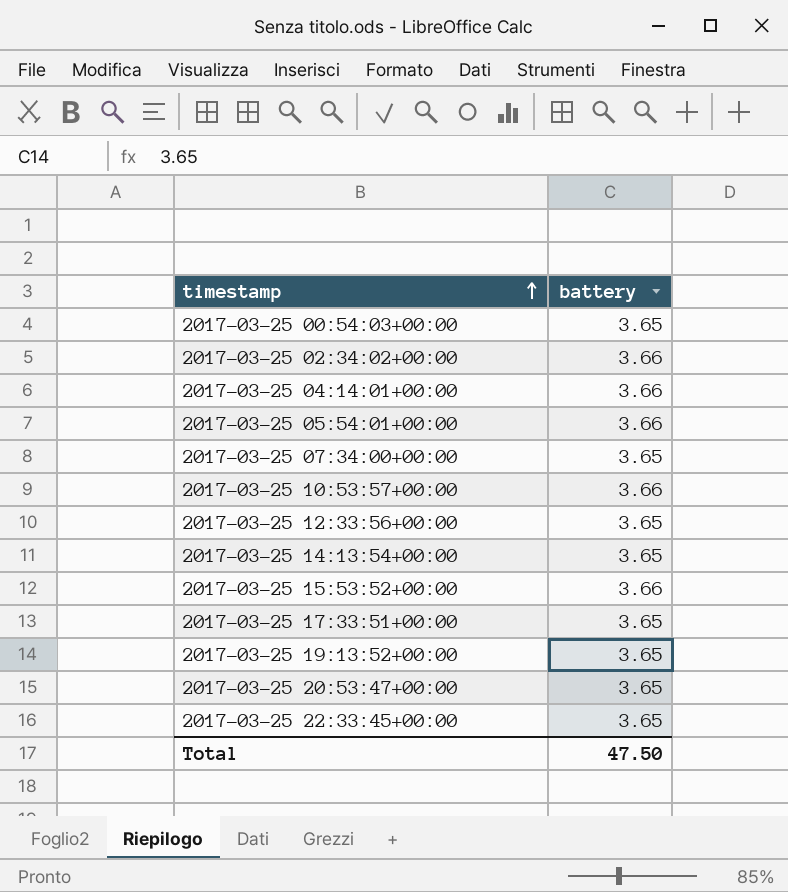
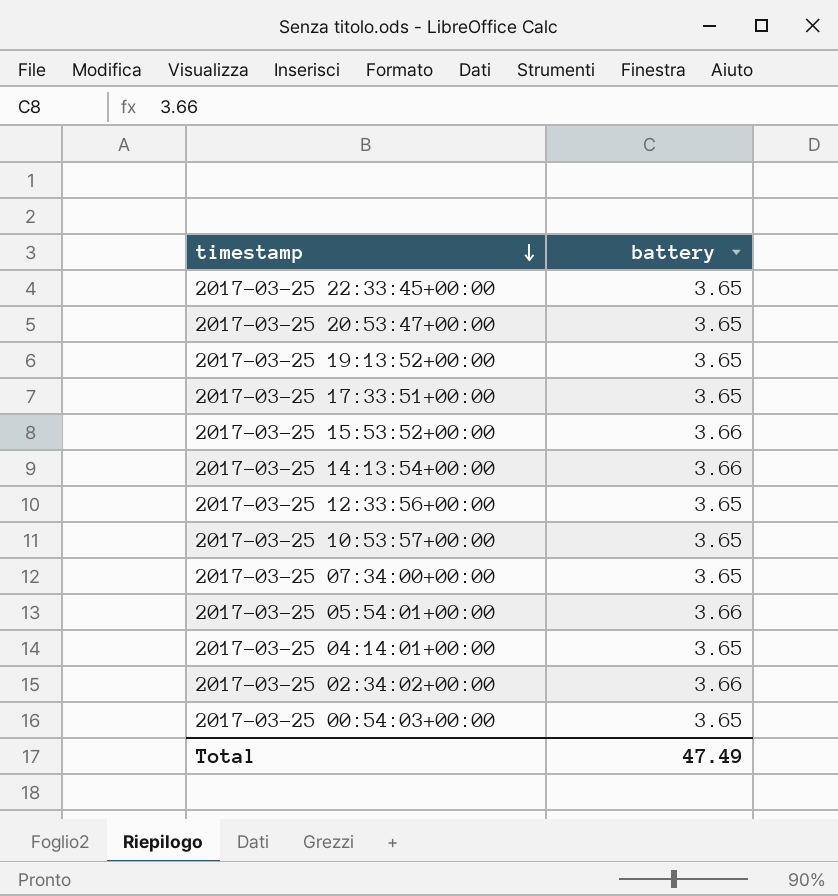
row order: timestamp ascending -> timestamp descending
2017-03-25 14:13:54+00:00 | battery: 3.65 -> 3.66
2017-03-25 10:53:57+00:00 | battery: 3.66 -> 3.65
2017-03-25 04:14:01+00:00 | battery: 3.66 -> 3.65
Total | battery: 47.50 -> 47.49

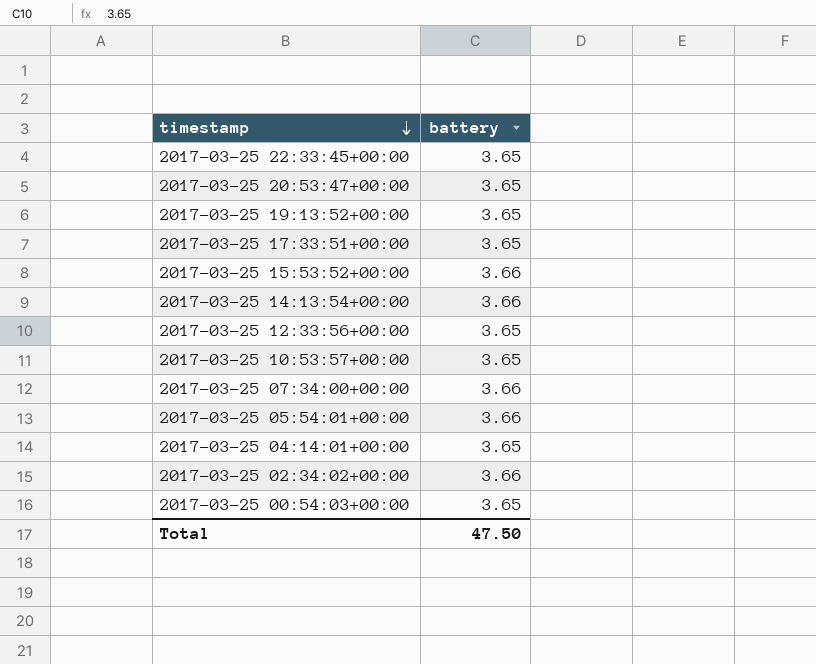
2017-03-25 07:34:00+00:00 | battery: 3.65 -> 3.66
Total | battery: 47.49 -> 47.50

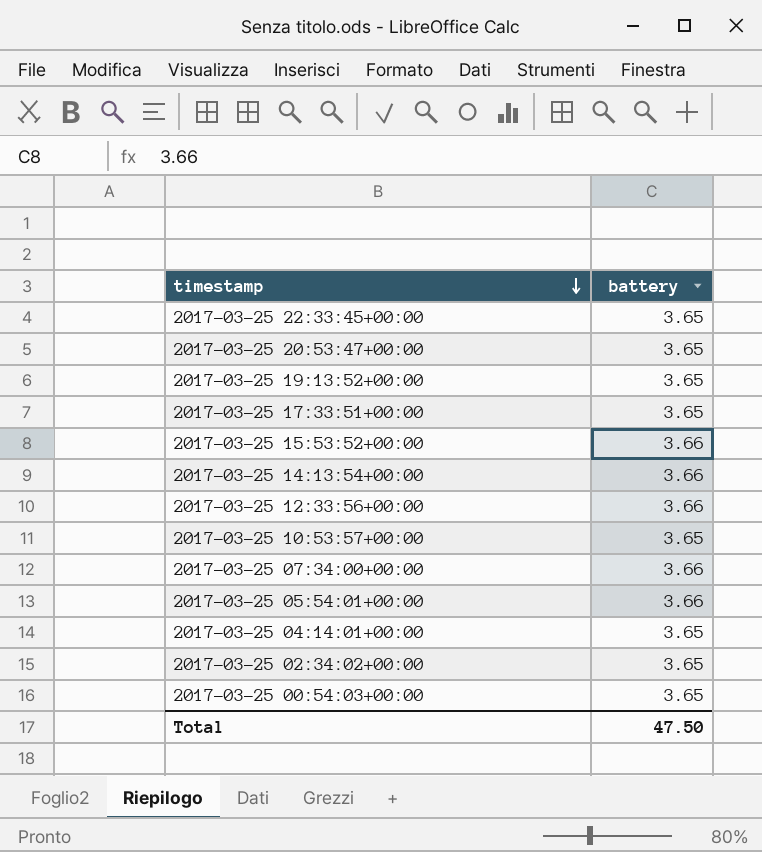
2017-03-25 12:33:56+00:00 | battery: 3.65 -> 3.66
2017-03-25 02:34:02+00:00 | battery: 3.66 -> 3.65

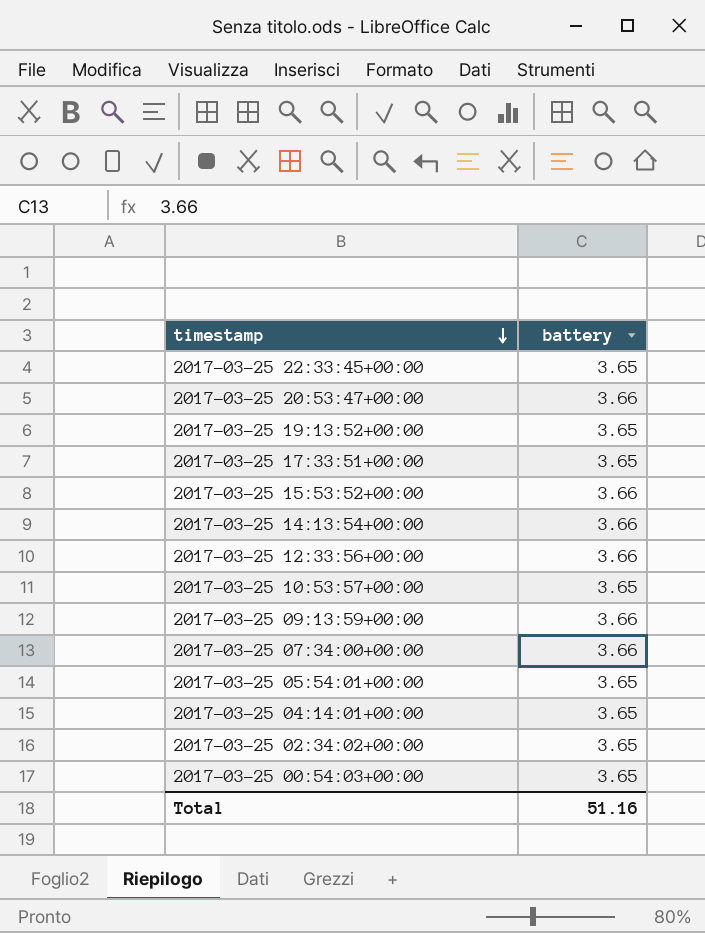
2017-03-25 20:53:47+00:00 | battery: 3.65 -> 3.66
row 2017-03-25 09:13:59+00:00: none -> 3.66
2017-03-25 05:54:01+00:00 | battery: 3.66 -> 3.65
Total | battery: 47.50 -> 51.16

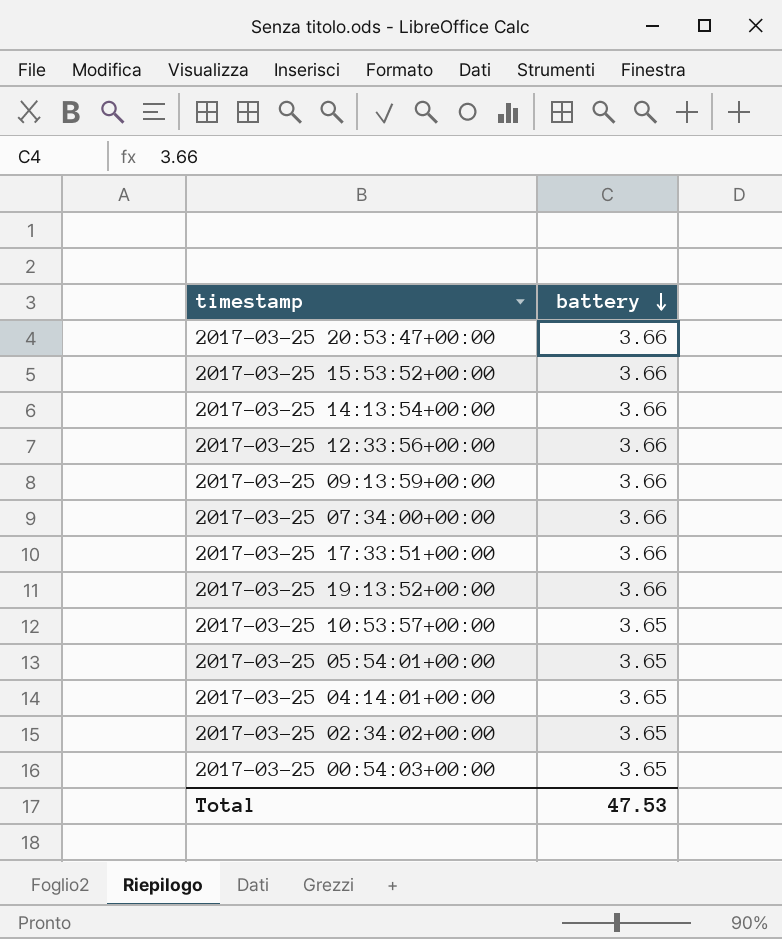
row order: timestamp descending -> battery descending
row 2017-03-25 22:33:45+00:00: 3.65 -> none
2017-03-25 17:33:51+00:00 | battery: 3.65 -> 3.66
2017-03-25 19:13:52+00:00 | battery: 3.65 -> 3.66
Total | battery: 51.16 -> 47.53

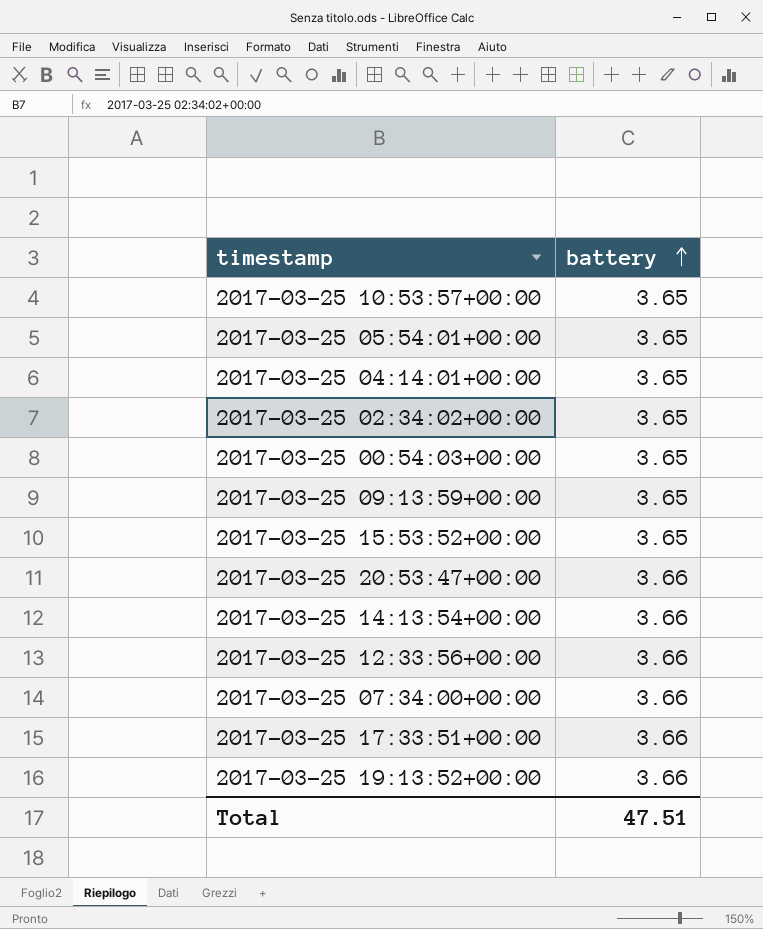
row order: battery descending -> battery ascending
2017-03-25 09:13:59+00:00 | battery: 3.66 -> 3.65
2017-03-25 15:53:52+00:00 | battery: 3.66 -> 3.65
Total | battery: 47.53 -> 47.51

